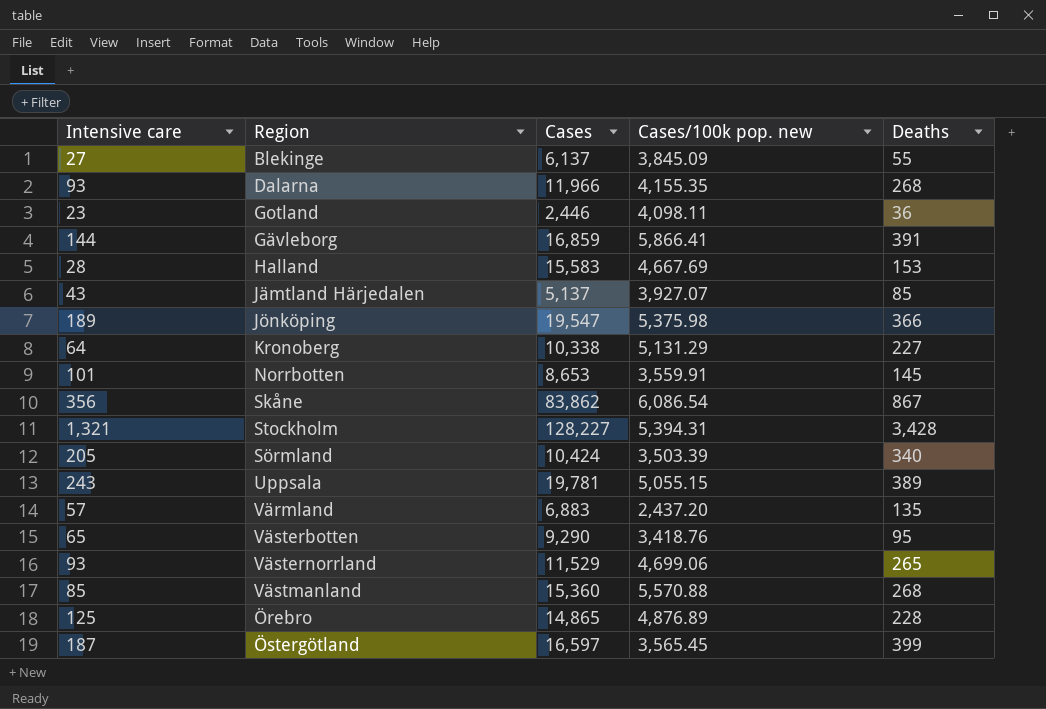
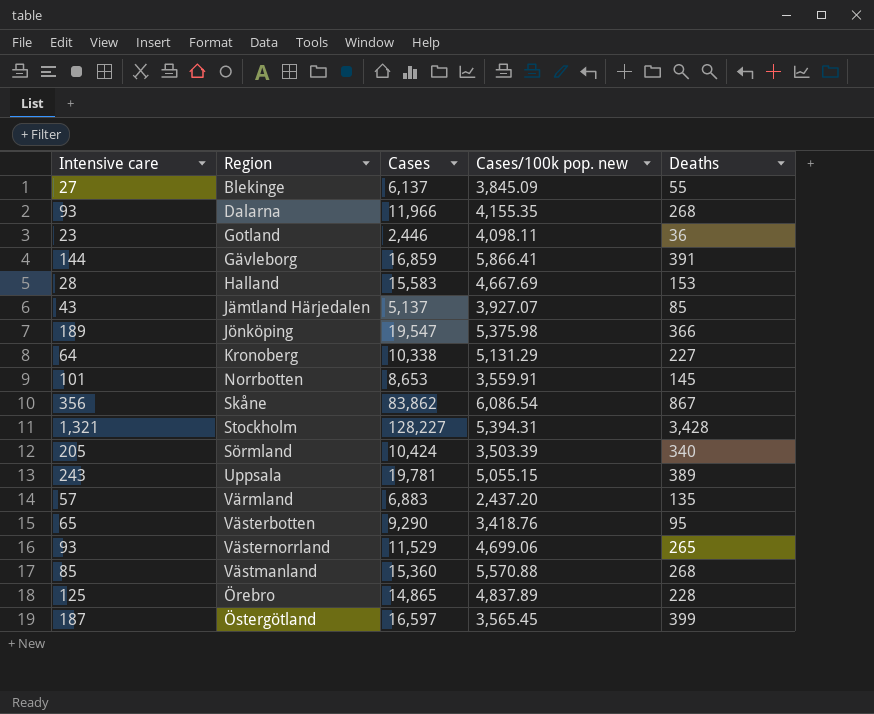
Örebro | Cases/100k pop. new: 4,876.89 -> 4,837.89

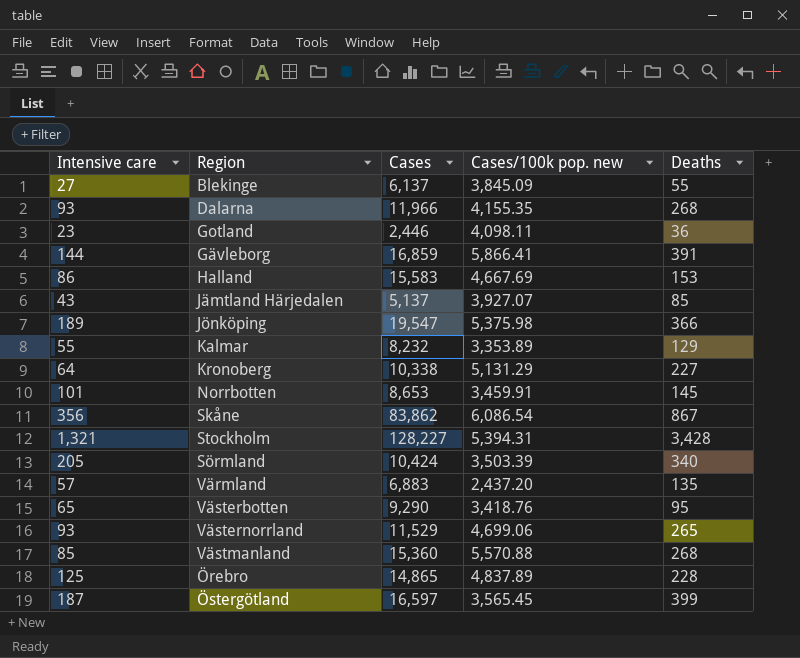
row Uppsala: 243 | 19,781 | 5,055.15 | 389 -> none
Halland | Intensive care: 28 -> 86
row Kalmar: none -> 55 | 8,232 | 3,353.89 | 129
Norrbotten | Cases/100k pop. new: 3,559.91 -> 3,459.91

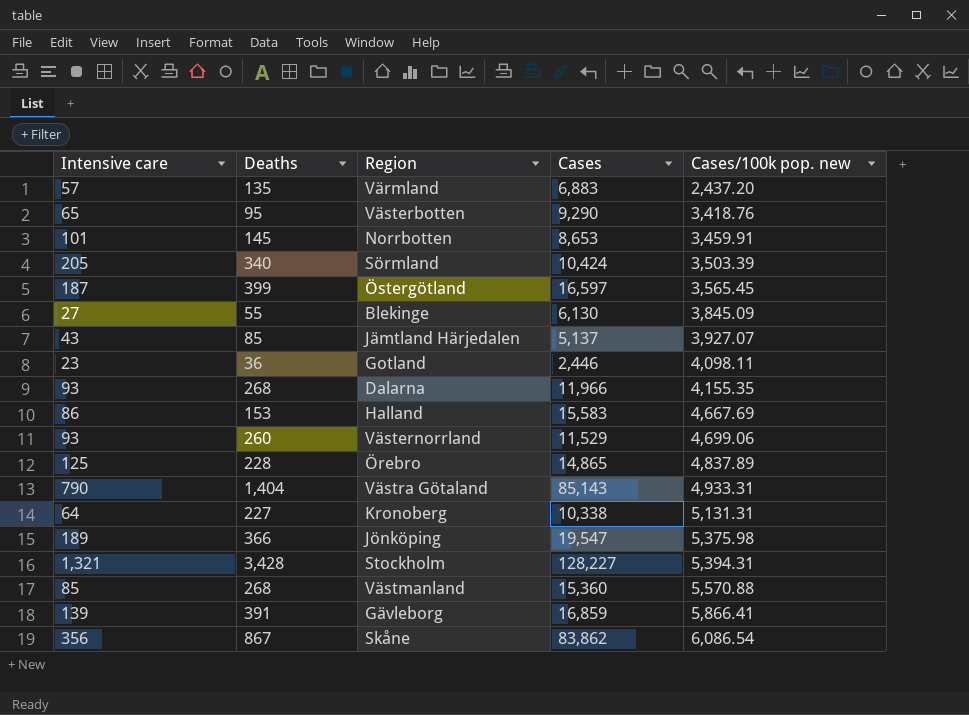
row order: none -> Cases/100k pop. new ascending
column Deaths | position: 5 -> 2
row Kalmar: 55 | 8,232 | 3,353.89 | 129 -> none
Blekinge | Cases: 6,137 -> 6,130
Västernorrland | Deaths: 265 -> 260
row Västra Götaland: none -> 790 | 1,404 | 85,143 | 4,933.31
Kronoberg | Cases/100k pop. new: 5,131.29 -> 5,131.31
Gävleborg | Intensive care: 144 -> 139

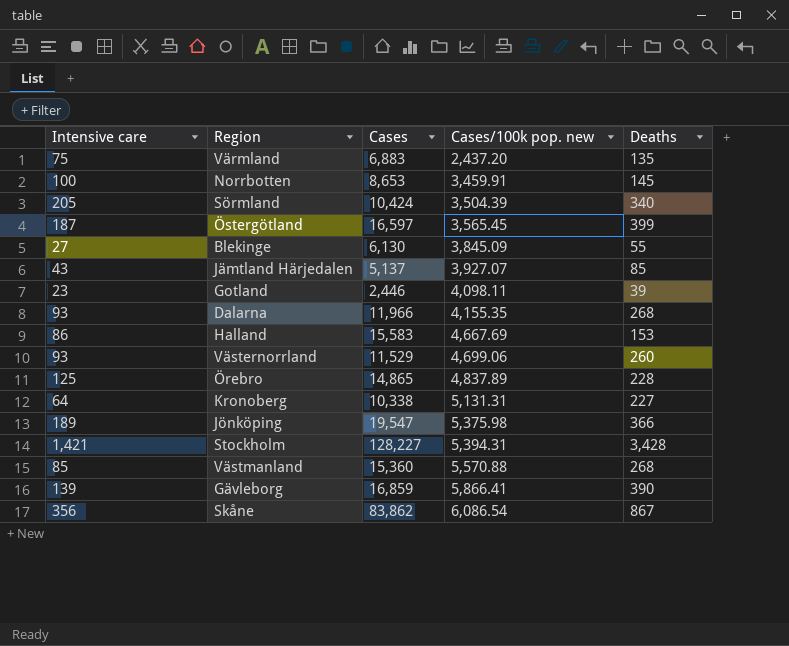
column Deaths | position: 2 -> 5
row Västerbotten: 65 | 95 | 9,290 | 3,418.76 -> none
row Västra Götaland: 790 | 1,404 | 85,143 | 4,933.31 -> none
Värmland | Intensive care: 57 -> 75
Norrbotten | Intensive care: 101 -> 100
Sörmland | Cases/100k pop. new: 3,503.39 -> 3,504.39
Gotland | Deaths: 36 -> 39
Stockholm | Intensive care: 1,321 -> 1,421
Gävleborg | Deaths: 391 -> 390

